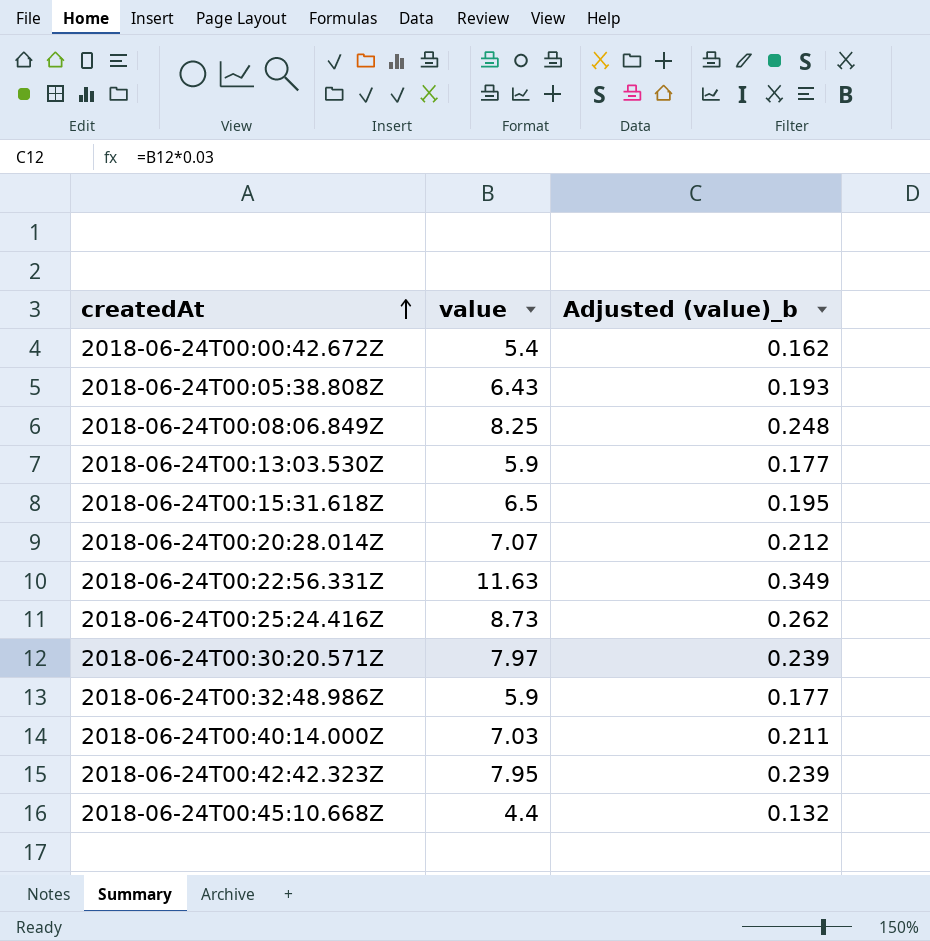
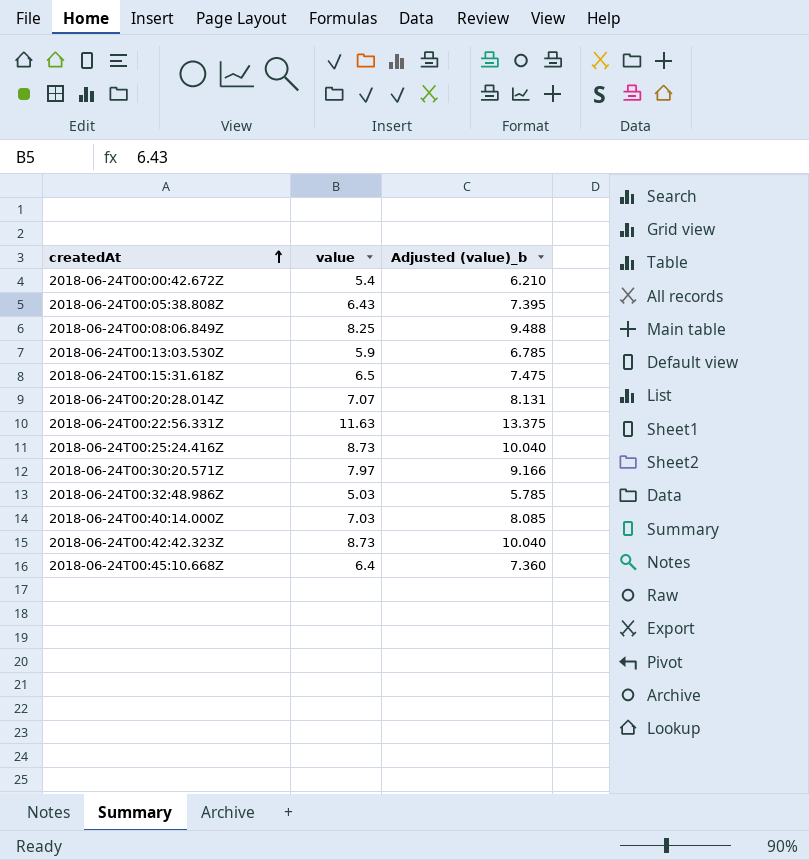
column Adjusted (value)_b | formula: [value] * 0.03 -> [value] * 1.15
2018-06-24T00:32:48.986Z | value: 5.9 -> 5.03
2018-06-24T00:42:42.323Z | value: 7.95 -> 8.73
2018-06-24T00:45:10.668Z | value: 4.4 -> 6.4

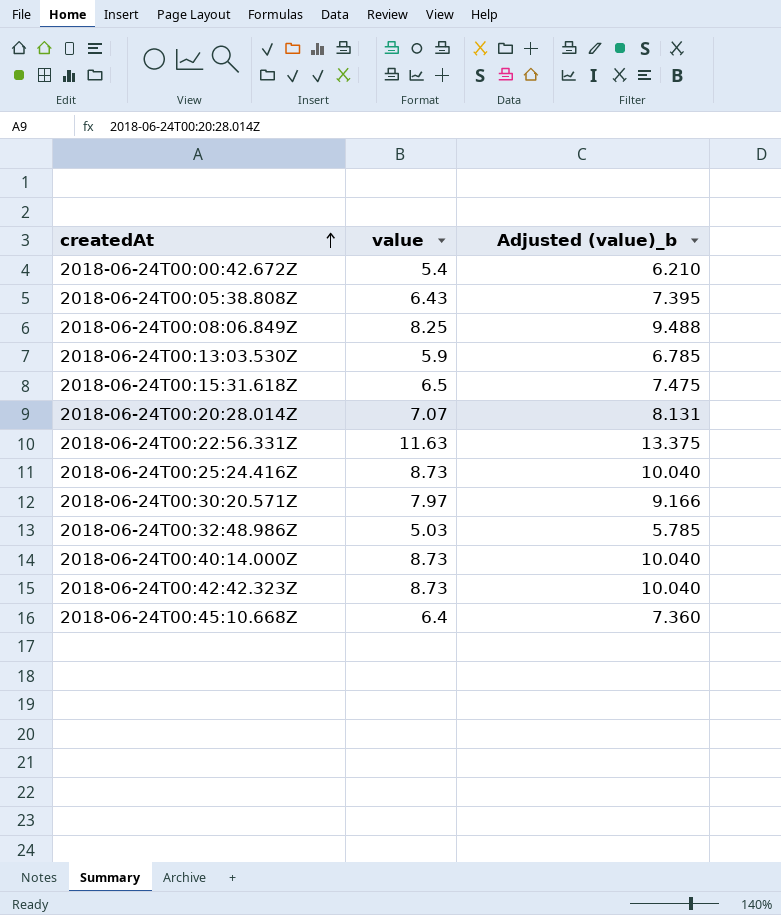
2018-06-24T00:40:14.000Z | value: 7.03 -> 8.73
2018-06-24T00:40:14.000Z | Adjusted (value)_b: 8.085 -> 10.040

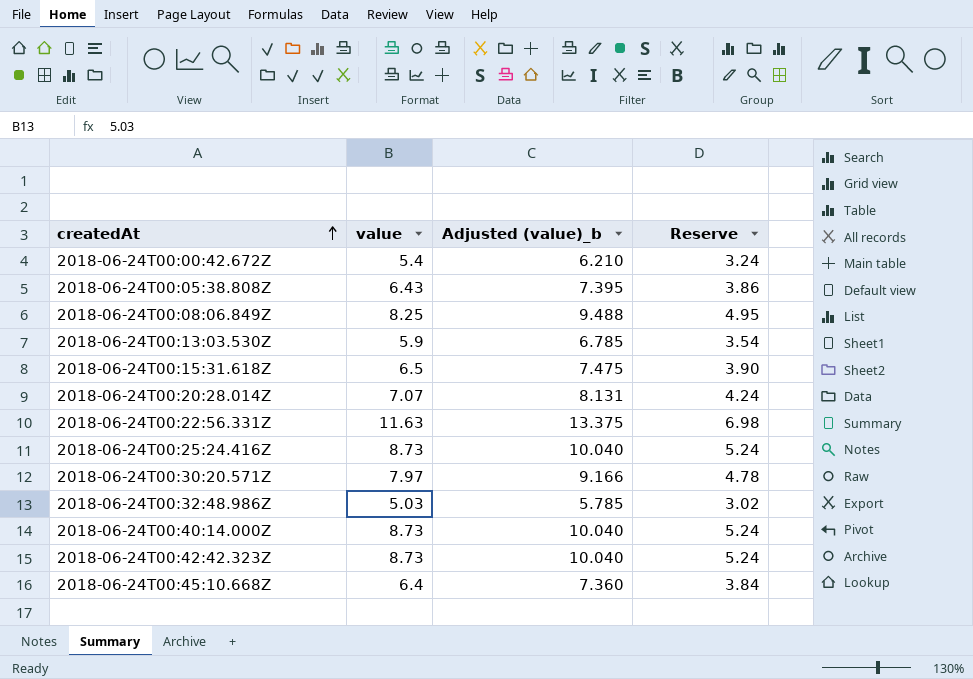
column Reserve | formula: none -> [value] * 0.6

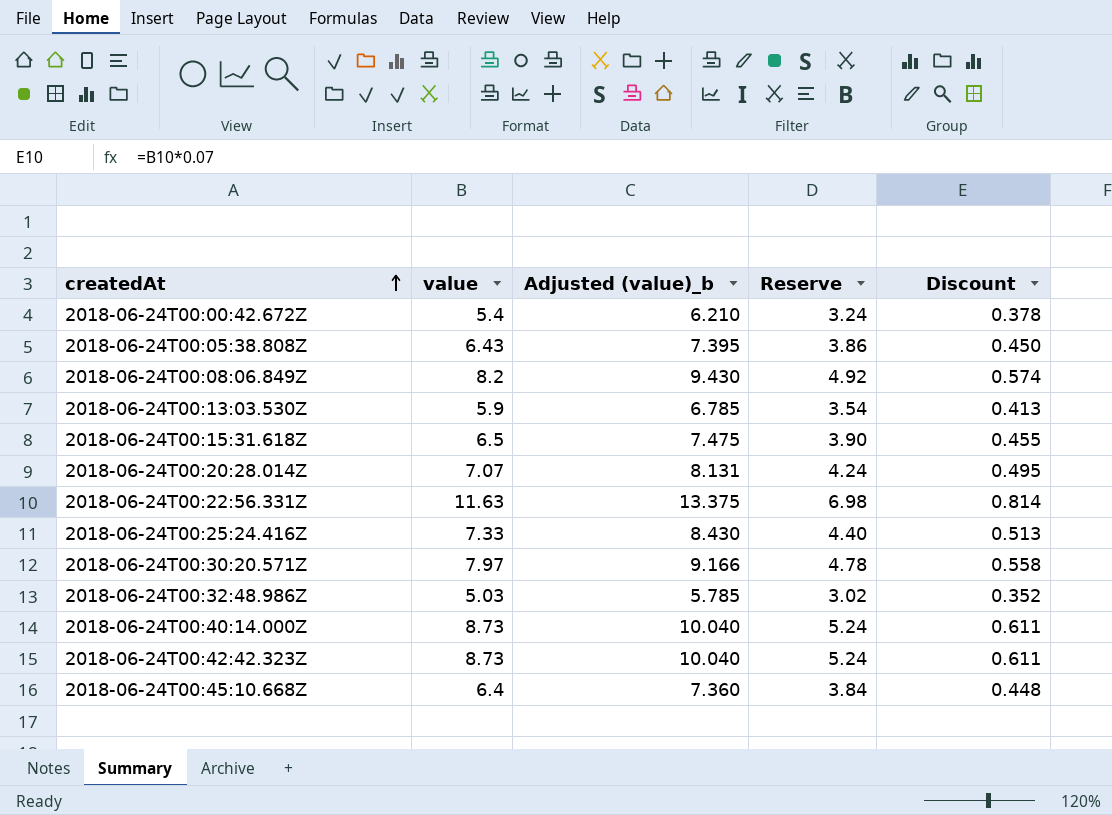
column Discount | formula: none -> [value] * 0.07
2018-06-24T00:08:06.849Z | value: 8.25 -> 8.2
2018-06-24T00:08:06.849Z | Adjusted (value)_b: 9.488 -> 9.430
2018-06-24T00:08:06.849Z | Reserve: 4.95 -> 4.92
2018-06-24T00:25:24.416Z | value: 8.73 -> 7.33
2018-06-24T00:25:24.416Z | Adjusted (value)_b: 10.040 -> 8.430
2018-06-24T00:25:24.416Z | Reserve: 5.24 -> 4.40

